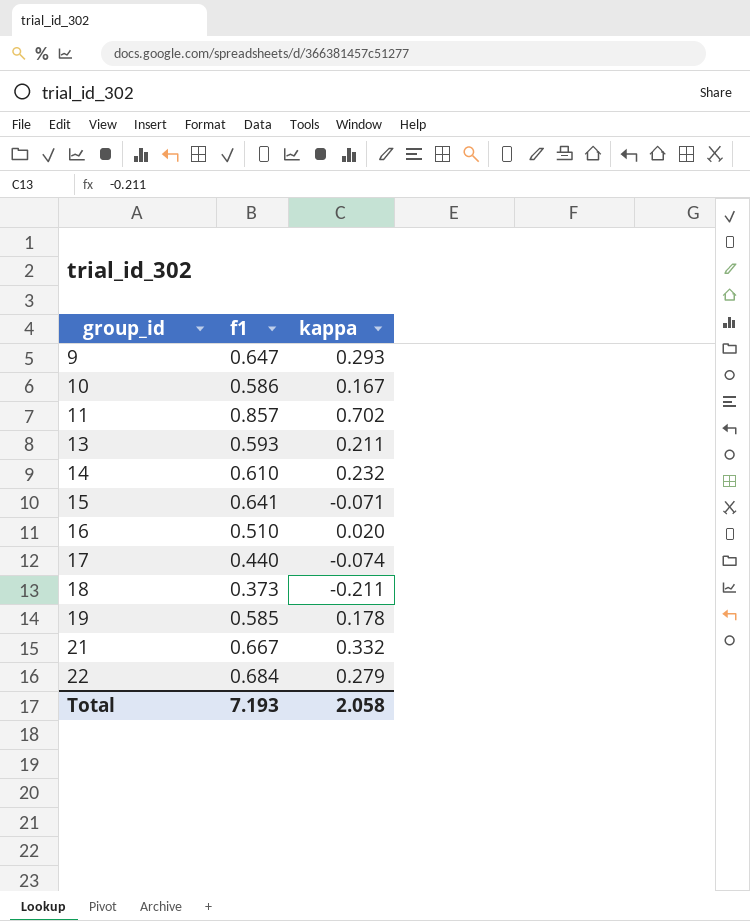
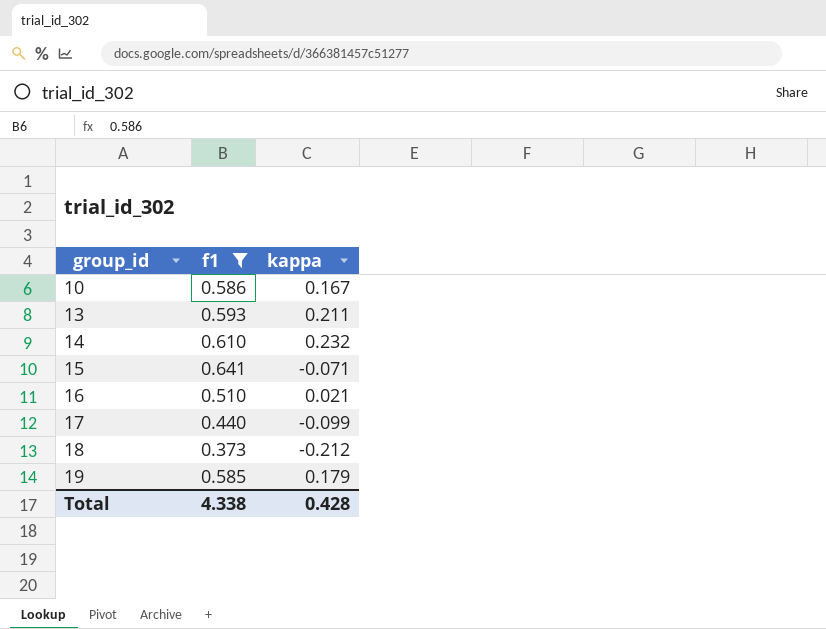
filter: none -> f1 <= 0.641
16 | kappa: 0.020 -> 0.021
17 | kappa: -0.074 -> -0.099
18 | kappa: -0.211 -> -0.212
19 | kappa: 0.178 -> 0.179
Total | f1: 7.193 -> 4.338
Total | kappa: 2.058 -> 0.428

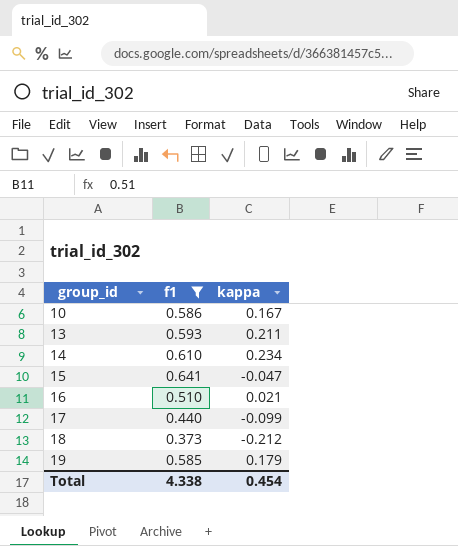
14 | kappa: 0.232 -> 0.234
15 | kappa: -0.071 -> -0.047
Total | kappa: 0.428 -> 0.454

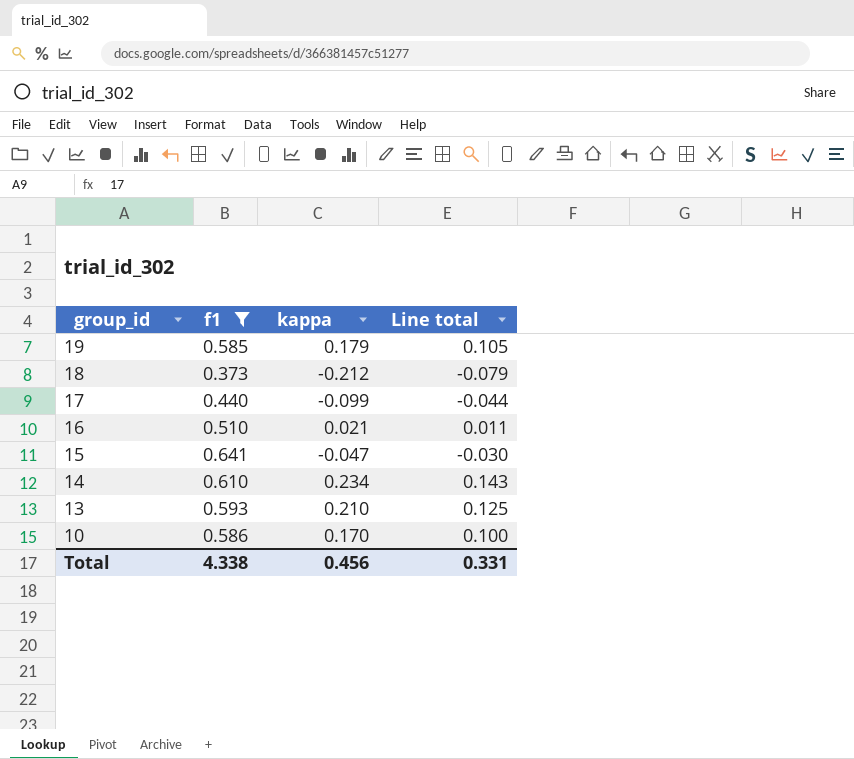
row order: group_id ascending -> group_id descending
column Line total | formula: none -> [f1] * [kappa]
13 | kappa: 0.211 -> 0.210
10 | kappa: 0.167 -> 0.170
Total | kappa: 0.454 -> 0.456

